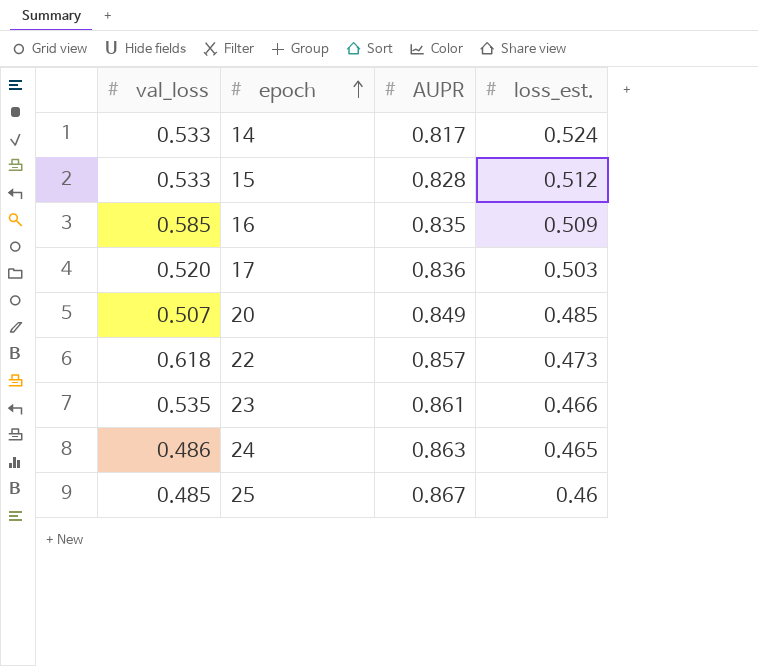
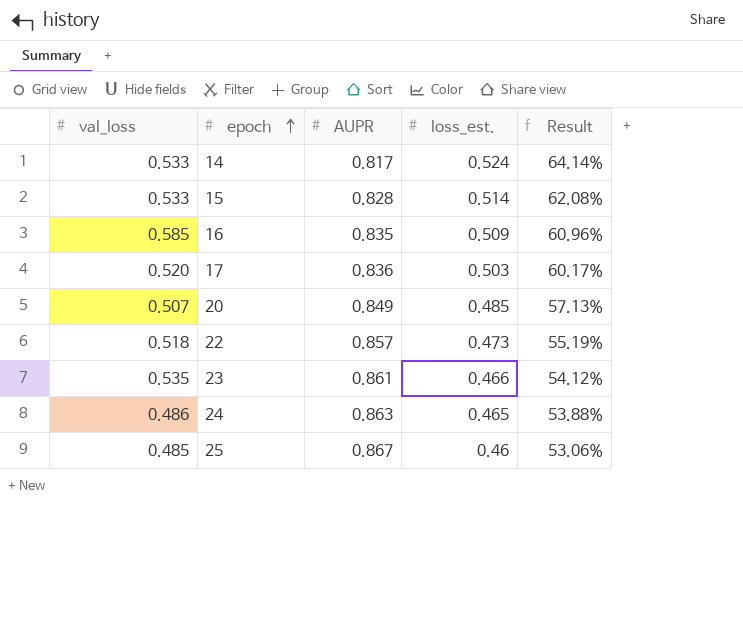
column Result | formula: none -> [loss_est.] / [AUPR]
15 | loss_est.: 0.512 -> 0.514
22 | val_loss: 0.618 -> 0.518

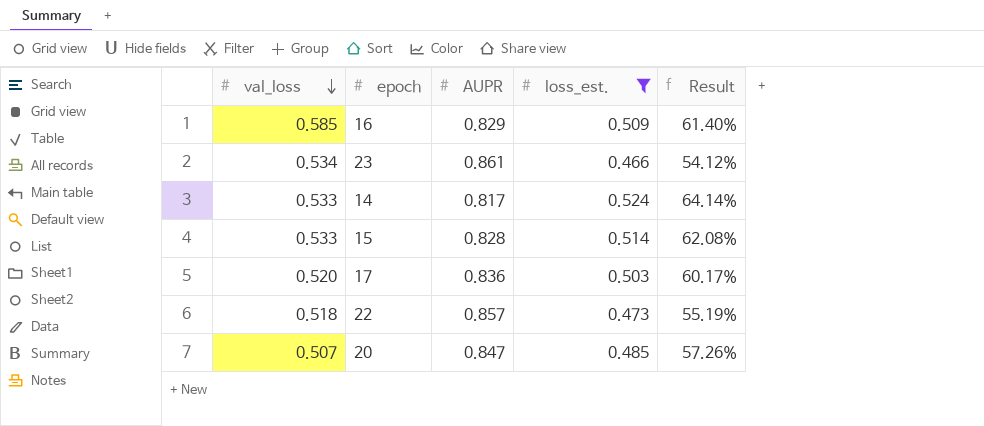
filter: none -> loss_est. >= 0.466
row order: epoch ascending -> val_loss descending
16 | AUPR: 0.835 -> 0.829
16 | Result: 60.96% -> 61.40%
23 | val_loss: 0.535 -> 0.534
20 | AUPR: 0.849 -> 0.847
20 | Result: 57.13% -> 57.26%

